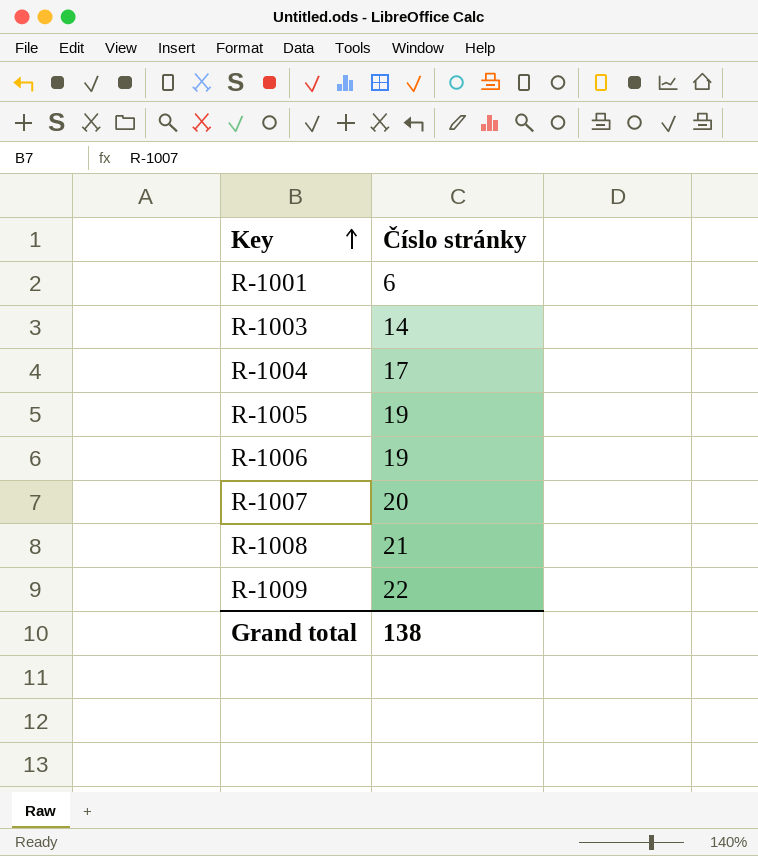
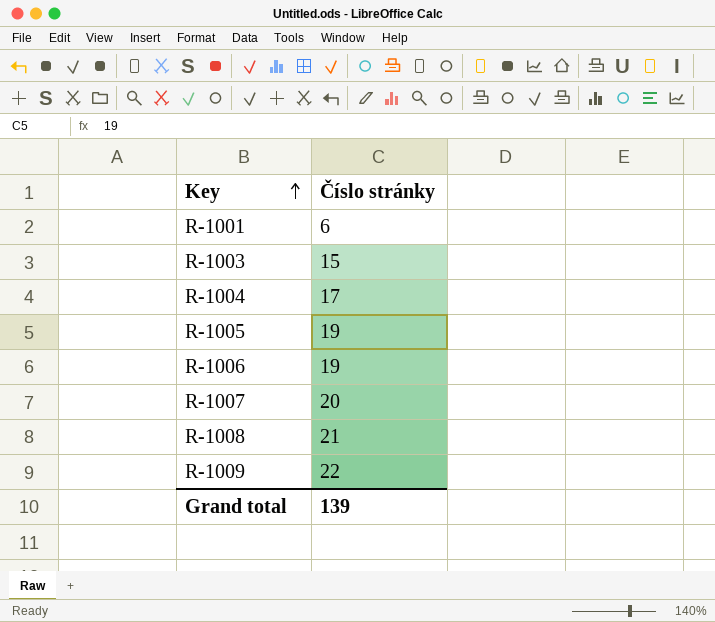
R-1003 | Číslo stránky: 14 -> 15
Grand total | Číslo stránky: 138 -> 139

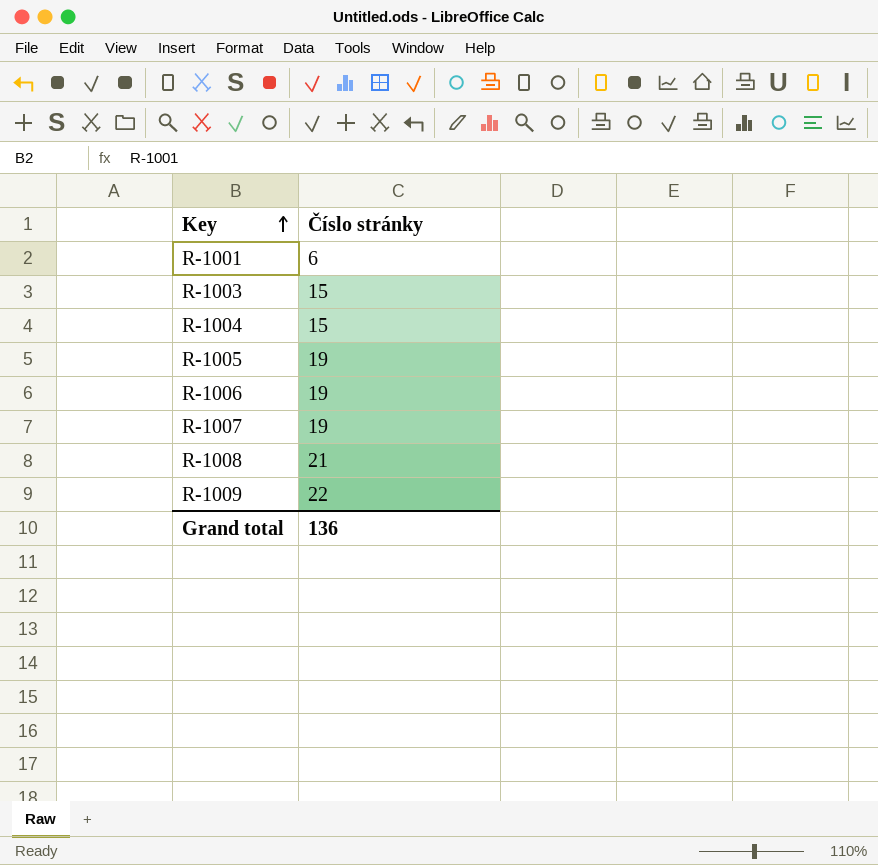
R-1004 | Číslo stránky: 17 -> 15
R-1007 | Číslo stránky: 20 -> 19
Grand total | Číslo stránky: 139 -> 136

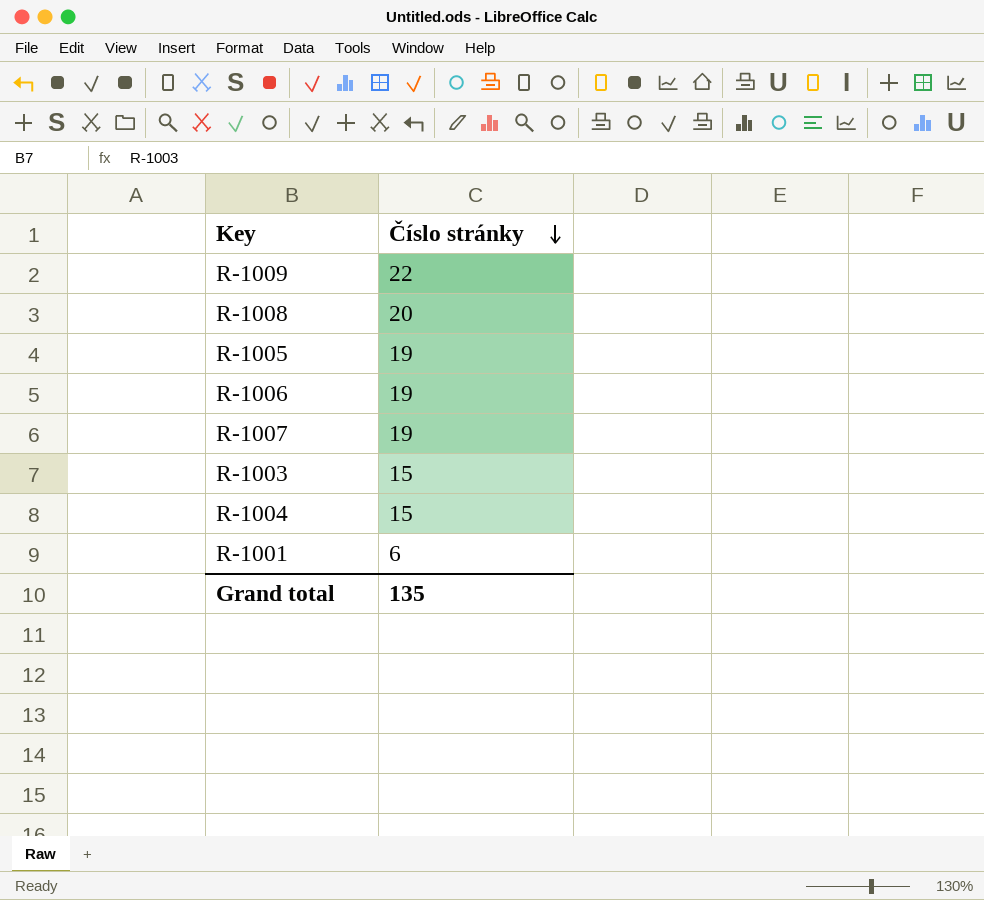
row order: Key ascending -> Číslo stránky descending
R-1008 | Číslo stránky: 21 -> 20
Grand total | Číslo stránky: 136 -> 135

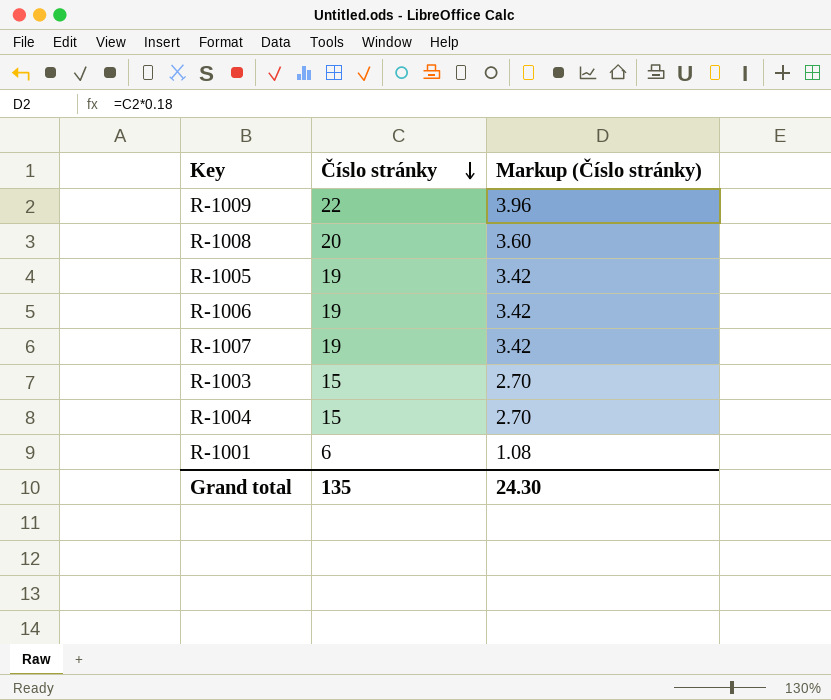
column Markup (Číslo stránky) | formula: none -> [Číslo stránky] * 0.18

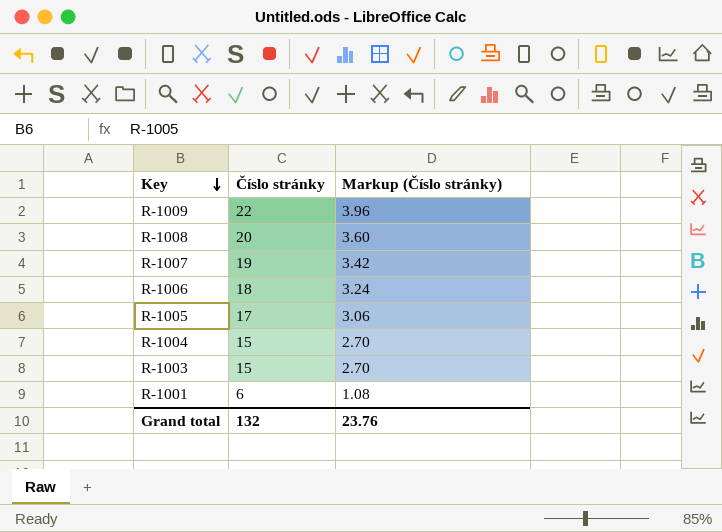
row order: Číslo stránky descending -> Key descending
R-1006 | Číslo stránky: 19 -> 18
R-1006 | Markup (Číslo stránky): 3.42 -> 3.24
R-1005 | Číslo stránky: 19 -> 17
R-1005 | Markup (Číslo stránky): 3.42 -> 3.06
Grand total | Číslo stránky: 135 -> 132
Grand total | Markup (Číslo stránky): 24.30 -> 23.76

